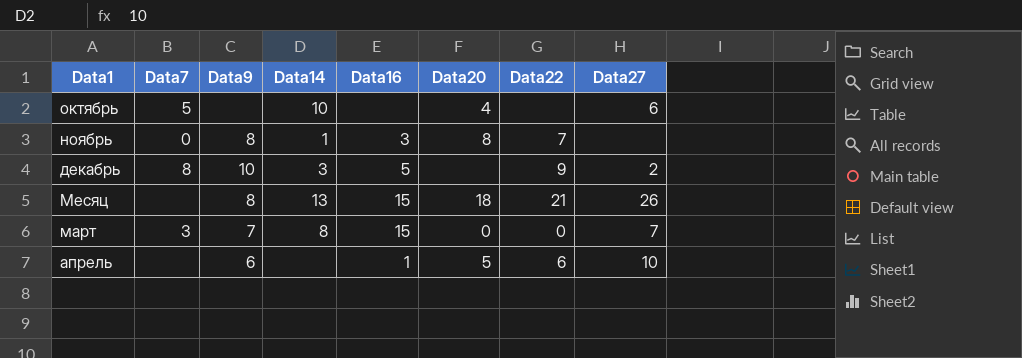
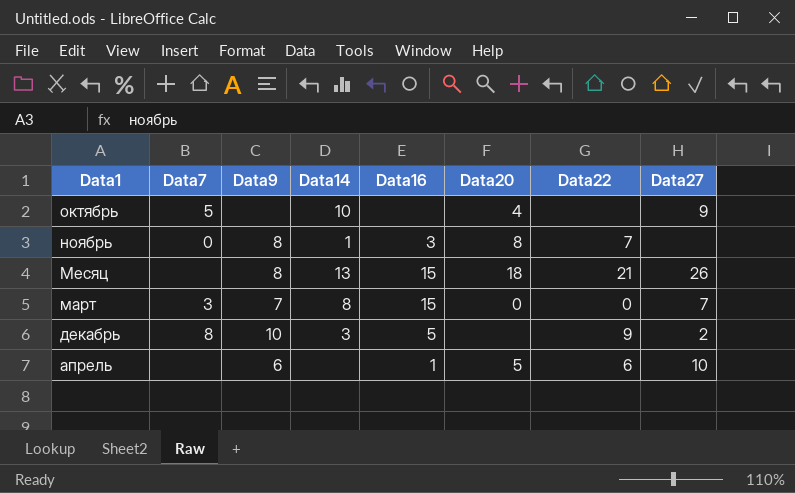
row order: none -> Data1 descending
октябрь | Data27: 6 -> 9

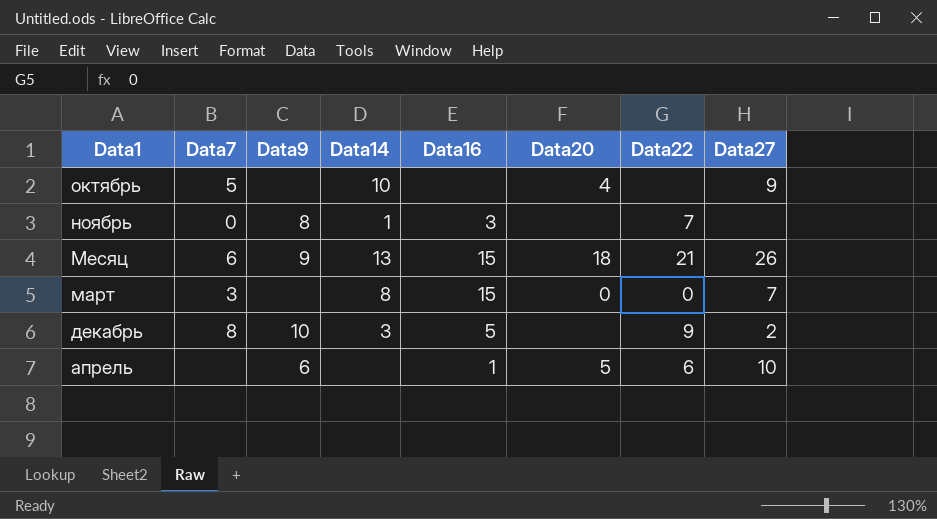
ноябрь | Data20: 8 -> none
Месяц | Data7: none -> 6
Месяц | Data9: 8 -> 9
март | Data9: 7 -> none

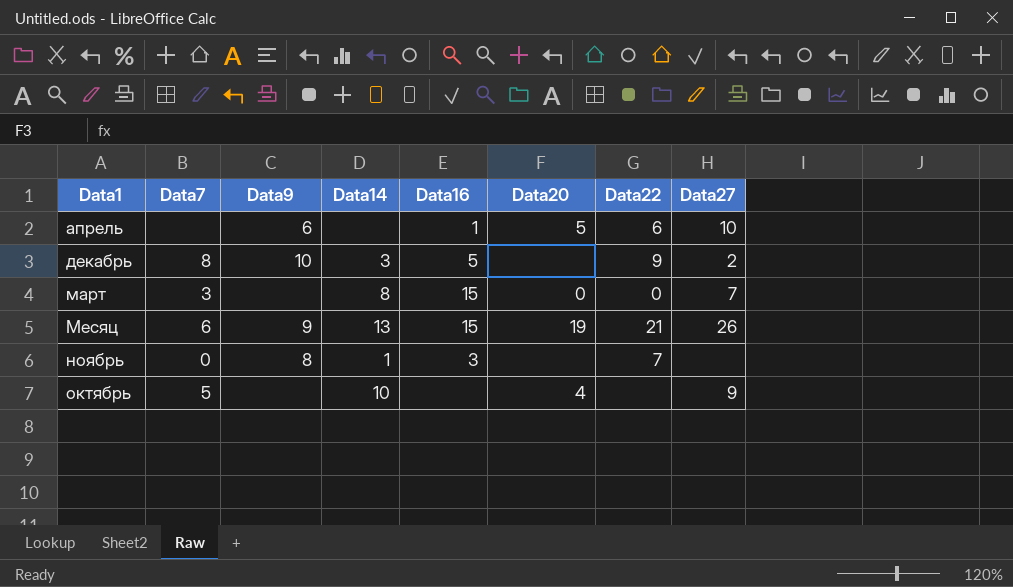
row order: Data1 descending -> Data1 ascending
Месяц | Data20: 18 -> 19

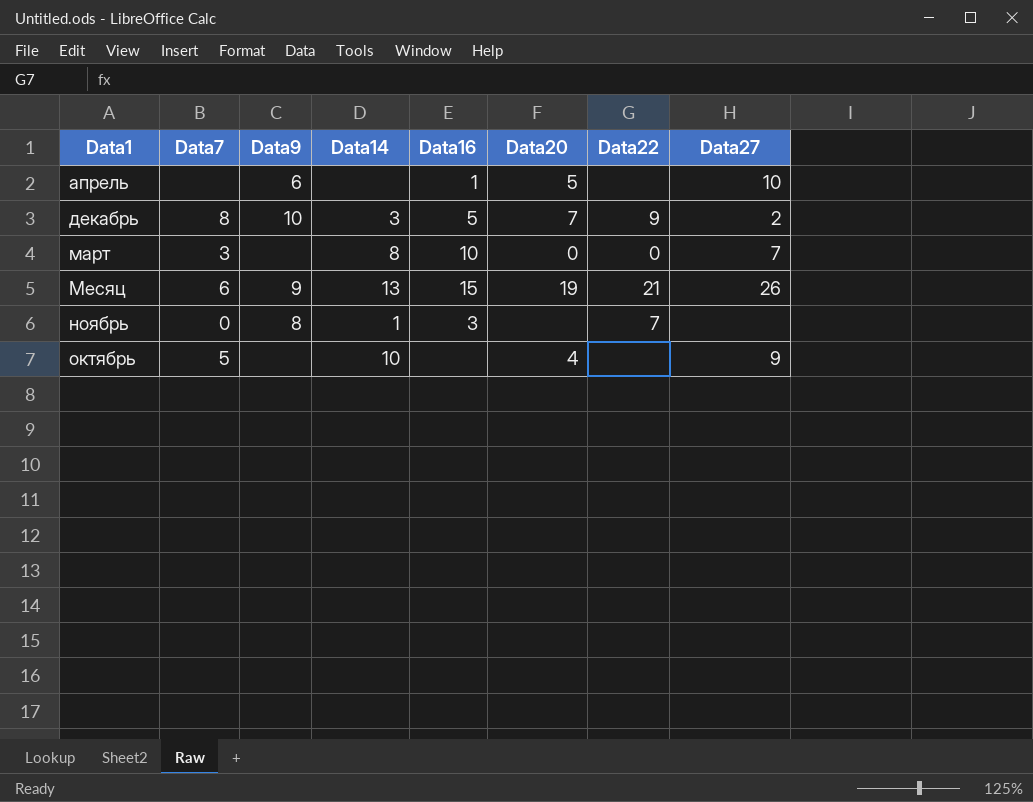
апрель | Data22: 6 -> none
декабрь | Data20: none -> 7
март | Data16: 15 -> 10

